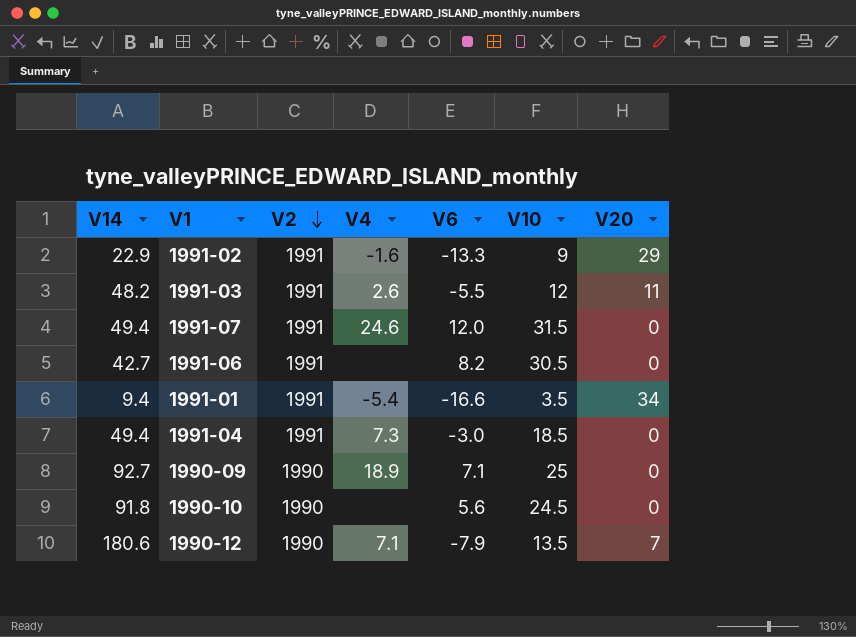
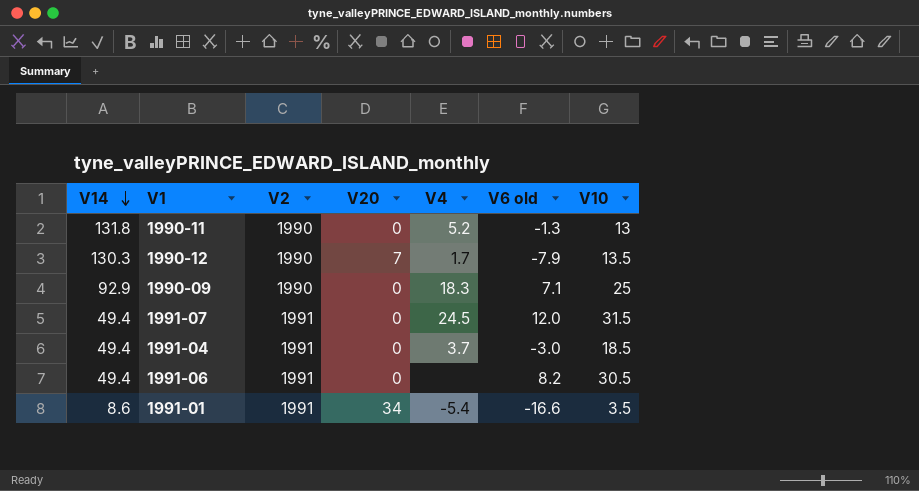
row order: V2 descending -> V14 descending
column V20 | position: 7 -> 4
column name: V6 -> V6 old
row 1991-02: 22.9 | 1991 | -1.6 | -13.3 | 9 | 29 -> none
row 1991-03: 48.2 | 1991 | 2.6 | -5.5 | 12 | 11 -> none
row 1990-10: 91.8 | 1990 | none | 5.6 | 24.5 | 0 -> none
row 1990-11: none -> 131.8 | 1990 | 0 | 5.2 | -1.3 | 13
1990-12 | V14: 180.6 -> 130.3
1990-12 | V4: 7.1 -> 1.7
1990-09 | V14: 92.7 -> 92.9
1990-09 | V4: 18.9 -> 18.3
1991-07 | V4: 24.6 -> 24.5
1991-04 | V4: 7.3 -> 3.7
1991-06 | V14: 42.7 -> 49.4
1991-01 | V14: 9.4 -> 8.6

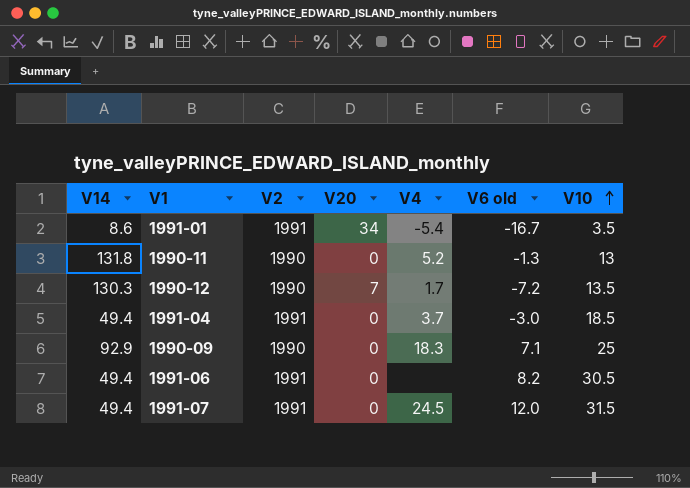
row order: V14 descending -> V10 ascending
1991-01 | V6 old: -16.6 -> -16.7
1990-12 | V6 old: -7.9 -> -7.2

